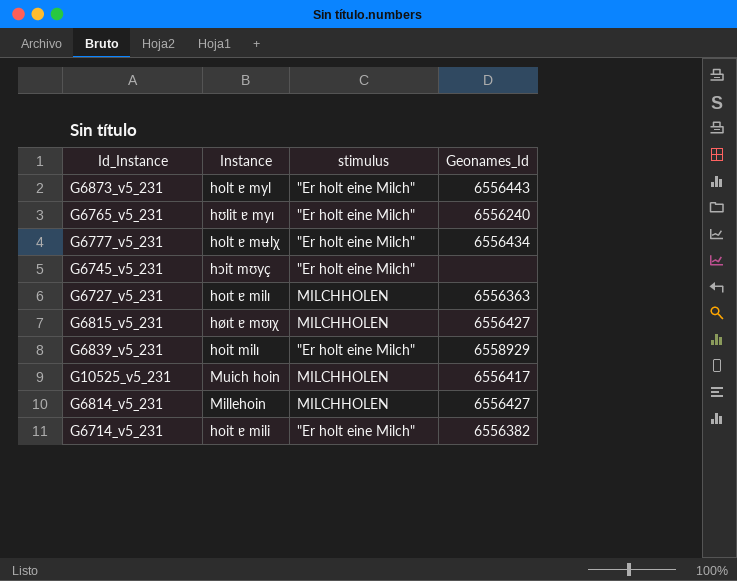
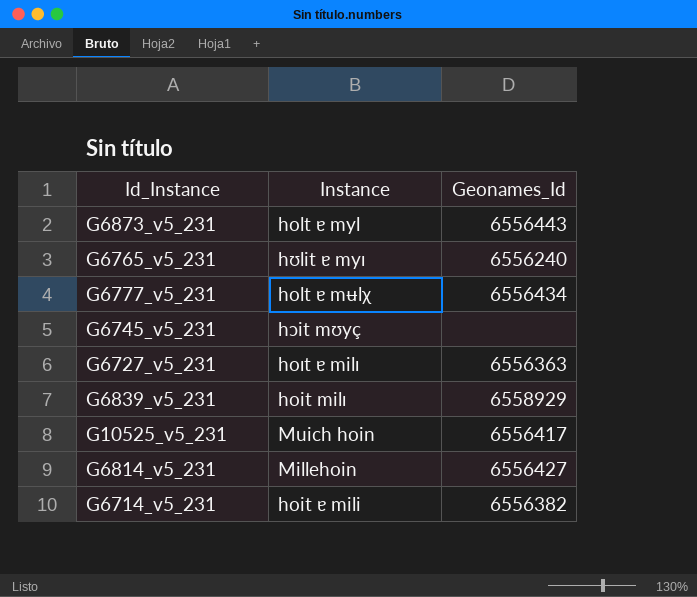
column stimulus | position: 3 -> none
row G6815_v5_231: høɪt ɐ mʊɪχ | MILCHHOLEN | 6556427 -> none

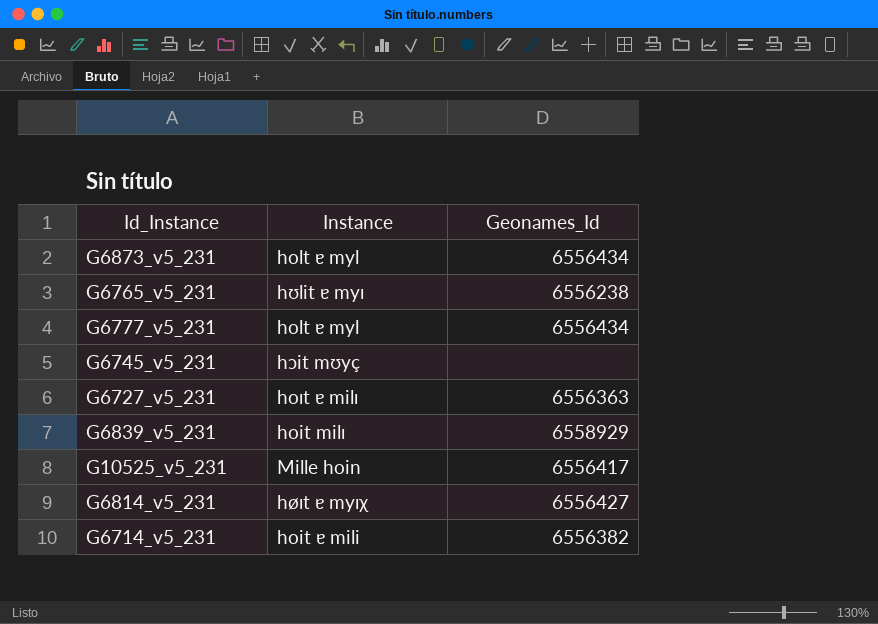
G6873_v5_231 | Geonames_Id: 6556443 -> 6556434
G6765_v5_231 | Geonames_Id: 6556240 -> 6556238
G6777_v5_231 | Instance: holt ɐ mʉlχ -> holt ɐ myl
G10525_v5_231 | Instance: Muich hoin -> Mille hoin
G6814_v5_231 | Instance: Millehoin -> høɪt ɐ myɪχ

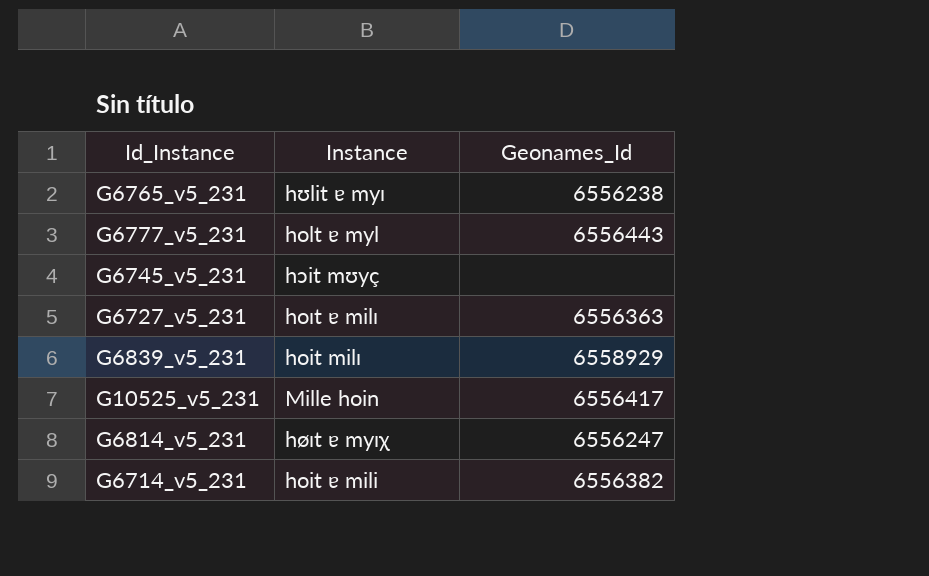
row G6873_v5_231: holt ɐ myl | 6556434 -> none
G6777_v5_231 | Geonames_Id: 6556434 -> 6556443
G6814_v5_231 | Geonames_Id: 6556427 -> 6556247

